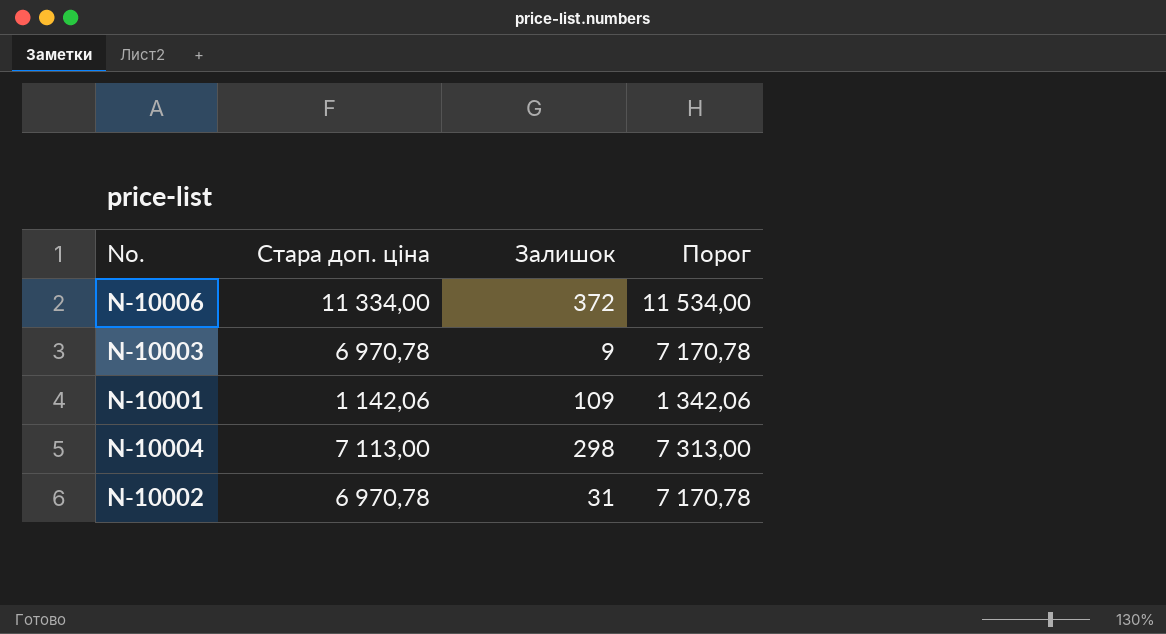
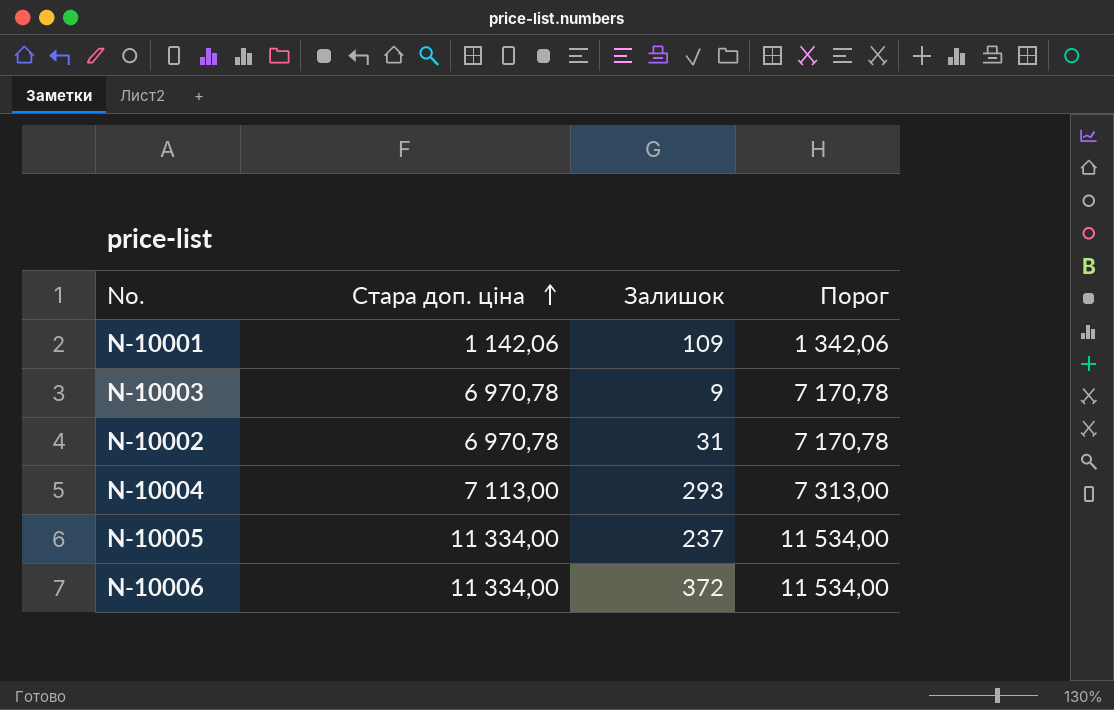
row order: none -> Стара доп. ціна ascending
N-10004 | Залишок: 298 -> 293
row N-10005: none -> 11 334,00 | 237 | 11 534,00

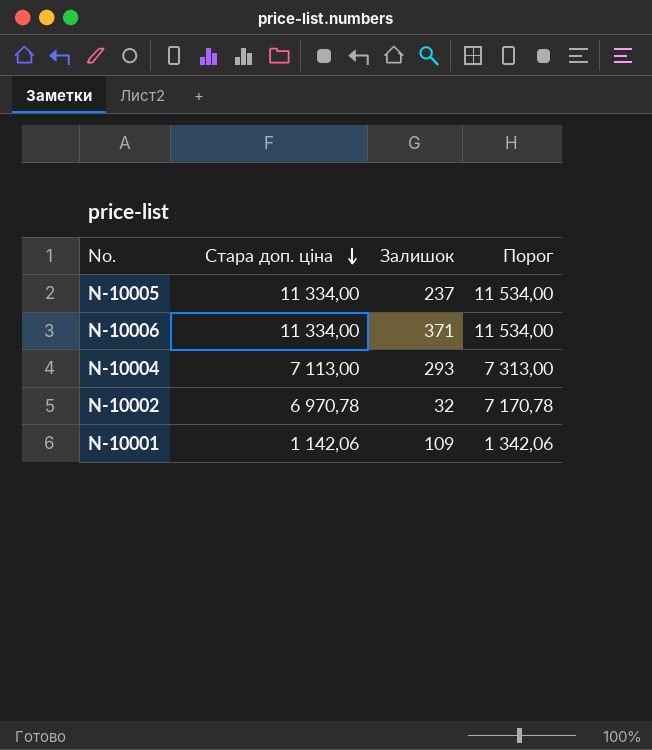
row order: Стара доп. ціна ascending -> Стара доп. ціна descending
row N-10003: 6 970,78 | 9 | 7 170,78 -> none
N-10006 | Залишок: 372 -> 371
N-10002 | Залишок: 31 -> 32

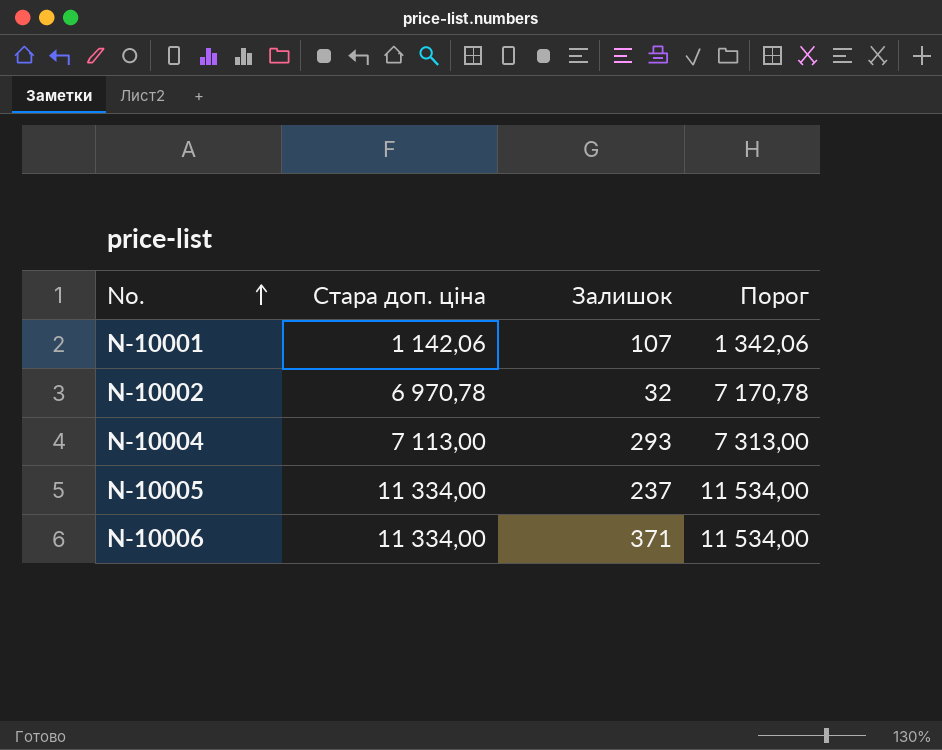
row order: Стара доп. ціна descending -> No. ascending
N-10001 | Залишок: 109 -> 107

